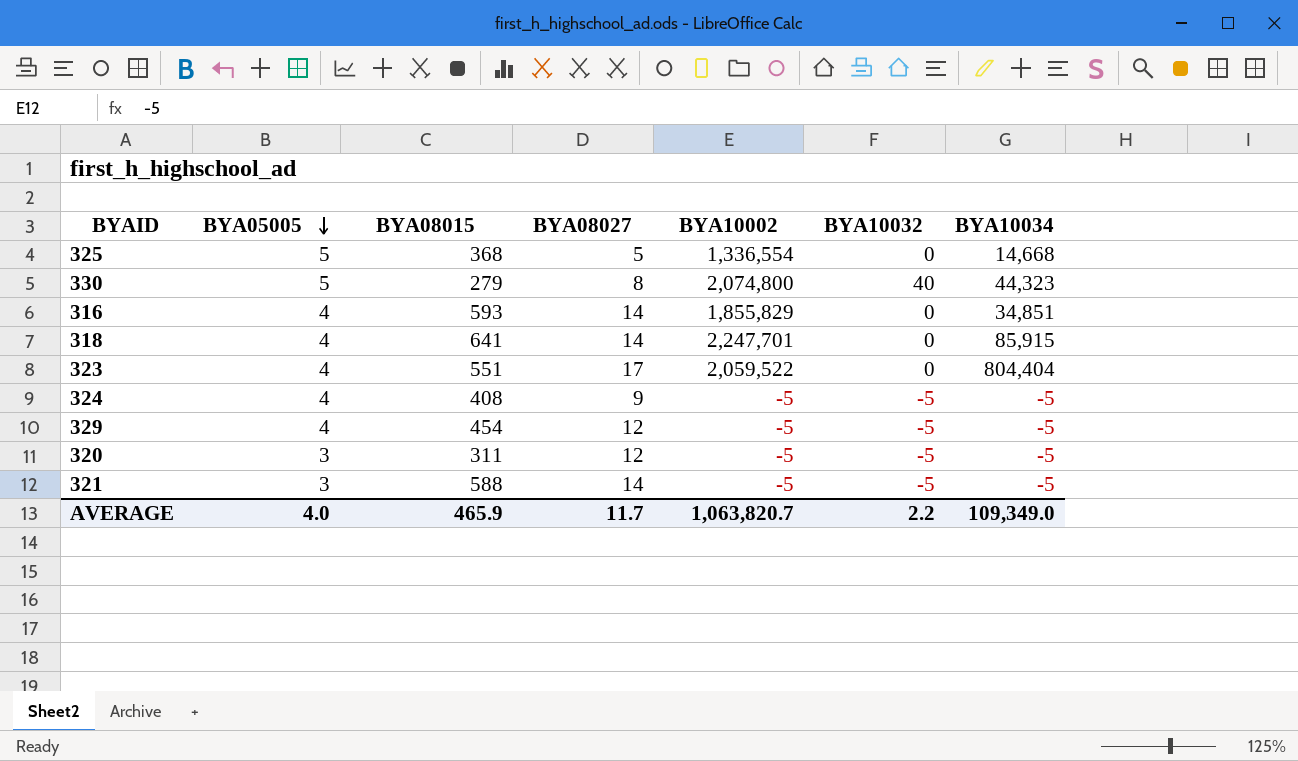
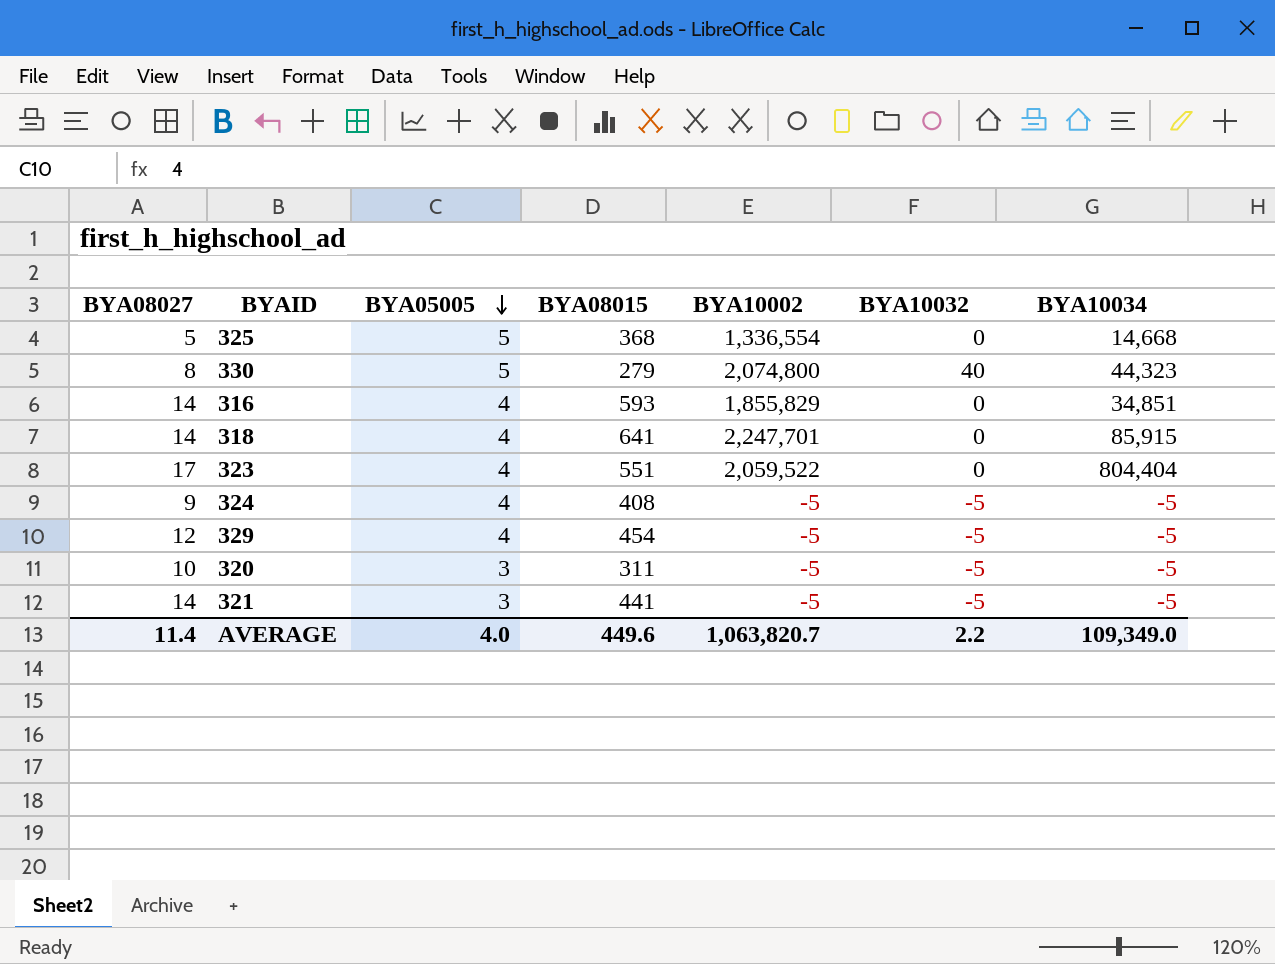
column BYA08027 | position: 4 -> 1
320 | BYA08027: 12 -> 10
321 | BYA08015: 588 -> 441
AVERAGE | BYA08027: 11.7 -> 11.4
AVERAGE | BYA08015: 465.9 -> 449.6

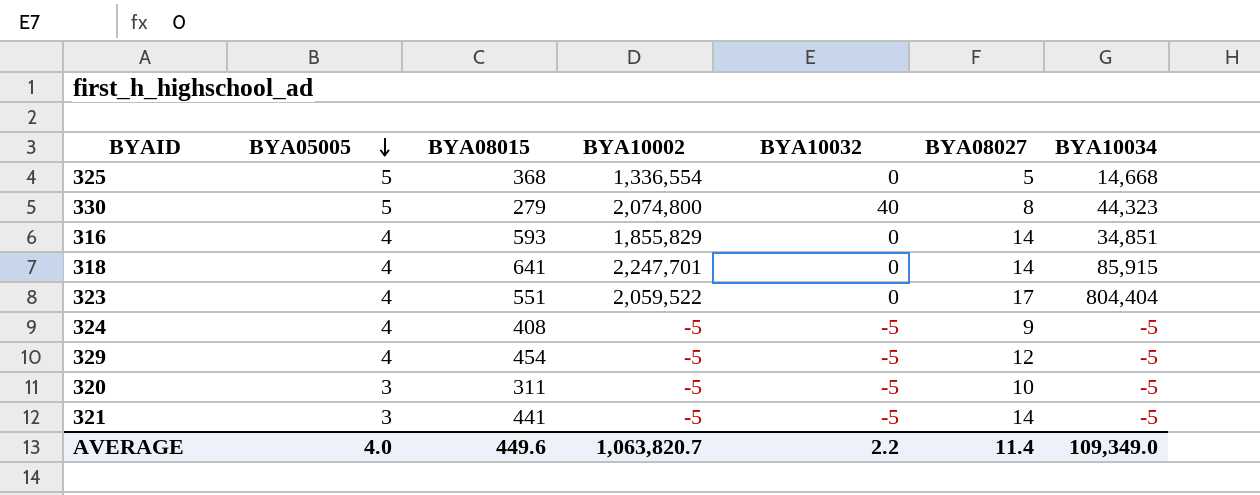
column BYA08027 | position: 1 -> 6

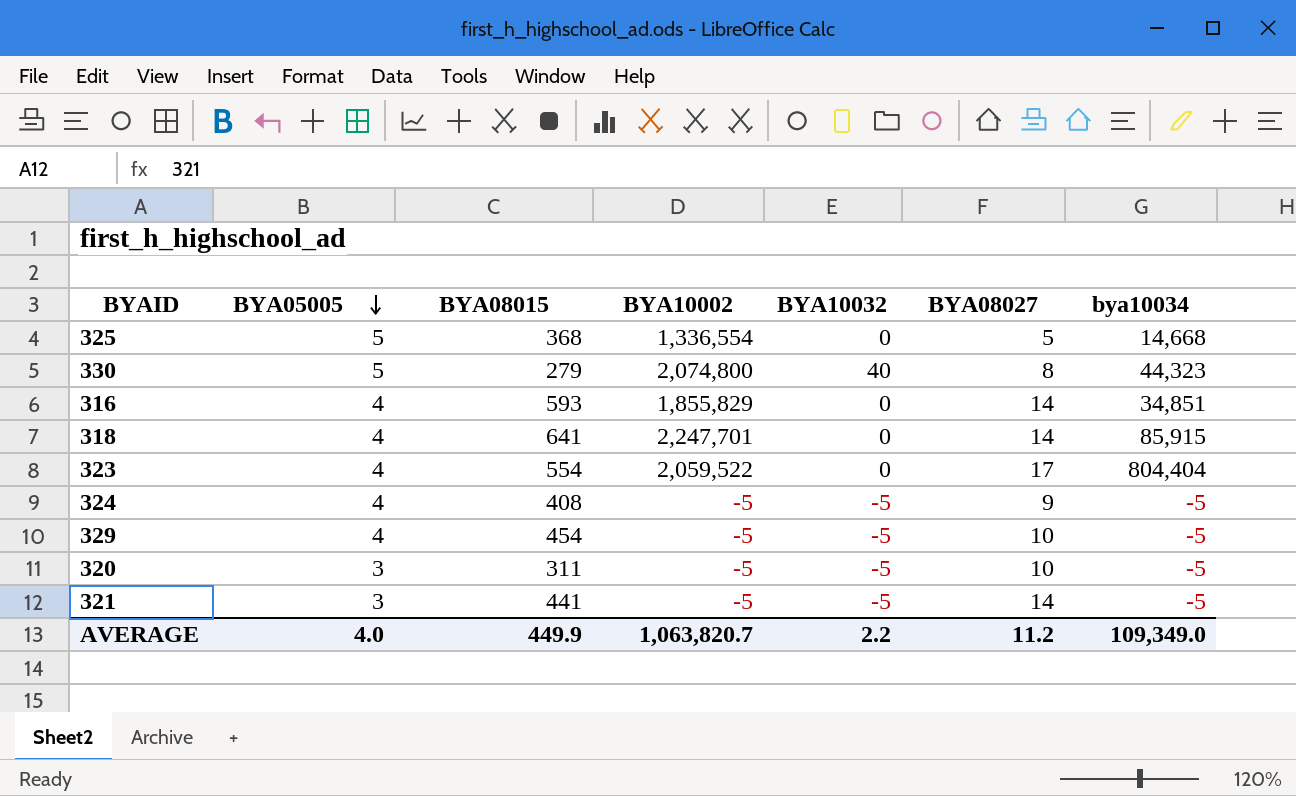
column name: BYA10034 -> bya10034
323 | BYA08015: 551 -> 554
329 | BYA08027: 12 -> 10
AVERAGE | BYA08015: 449.6 -> 449.9
AVERAGE | BYA08027: 11.4 -> 11.2

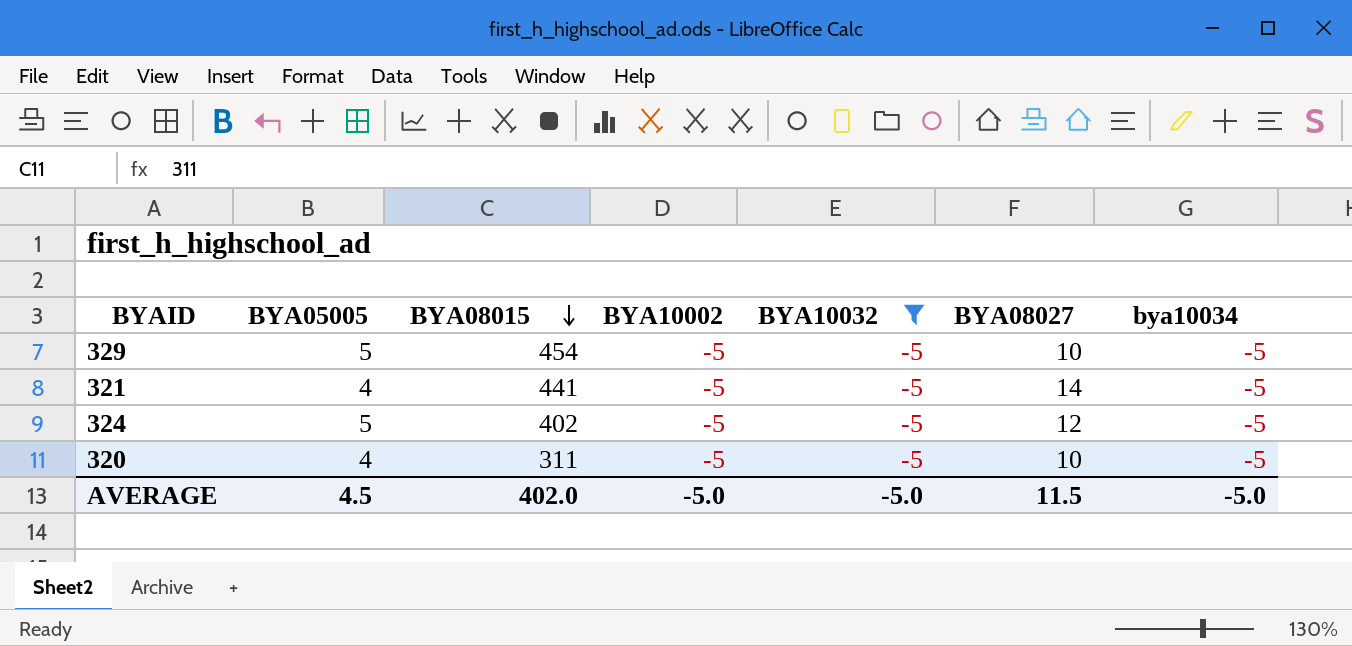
filter: none -> BYA10032 = -5
row order: BYA05005 descending -> BYA08015 descending
329 | BYA05005: 4 -> 5
321 | BYA05005: 3 -> 4
324 | BYA05005: 4 -> 5
324 | BYA08015: 408 -> 402
324 | BYA08027: 9 -> 12
320 | BYA05005: 3 -> 4
AVERAGE | BYA05005: 4.0 -> 4.5
AVERAGE | BYA08015: 449.9 -> 402.0
AVERAGE | BYA10002: 1,063,820.7 -> -5.0
AVERAGE | BYA10032: 2.2 -> -5.0
AVERAGE | BYA08027: 11.2 -> 11.5
AVERAGE | bya10034: 109,349.0 -> -5.0

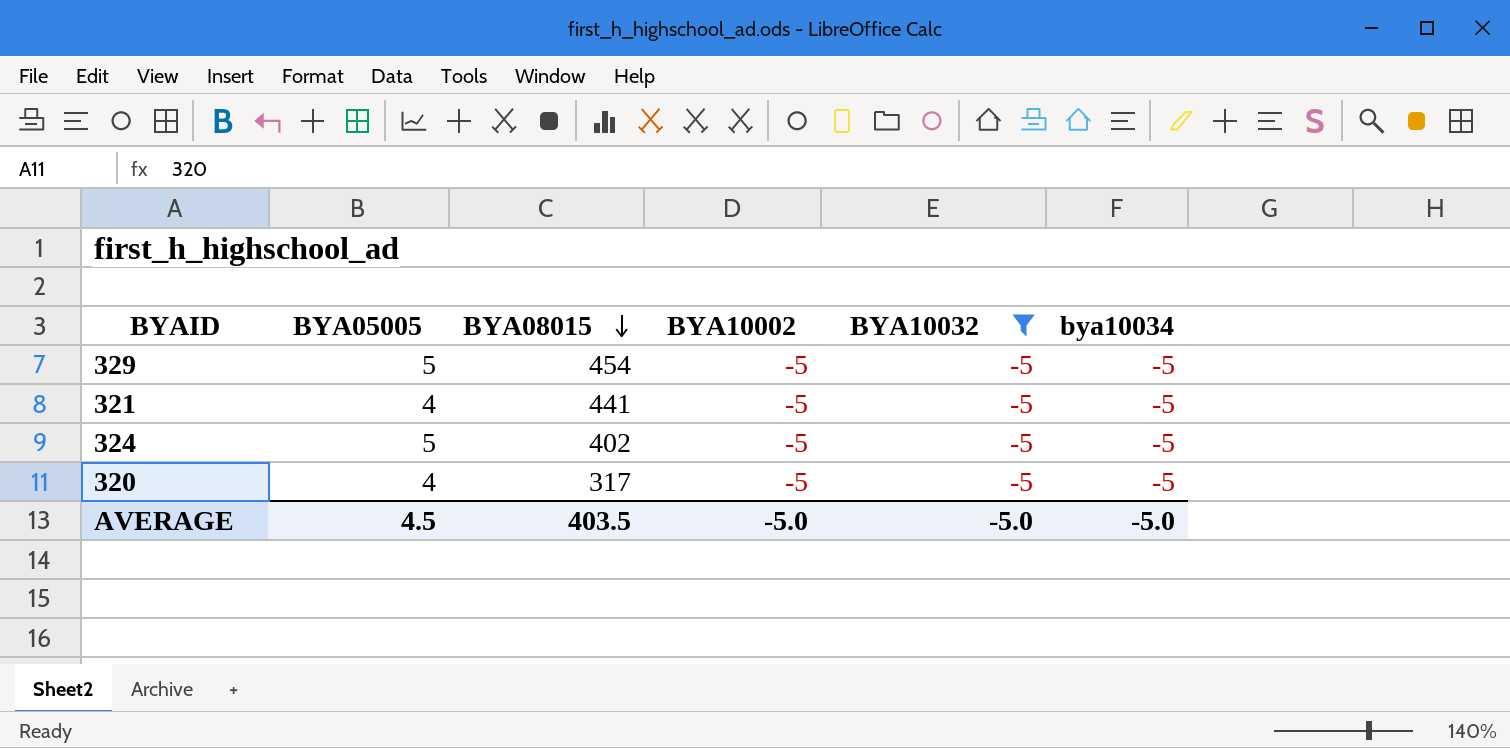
column BYA08027 | position: 6 -> none
320 | BYA08015: 311 -> 317
AVERAGE | BYA08015: 402.0 -> 403.5

